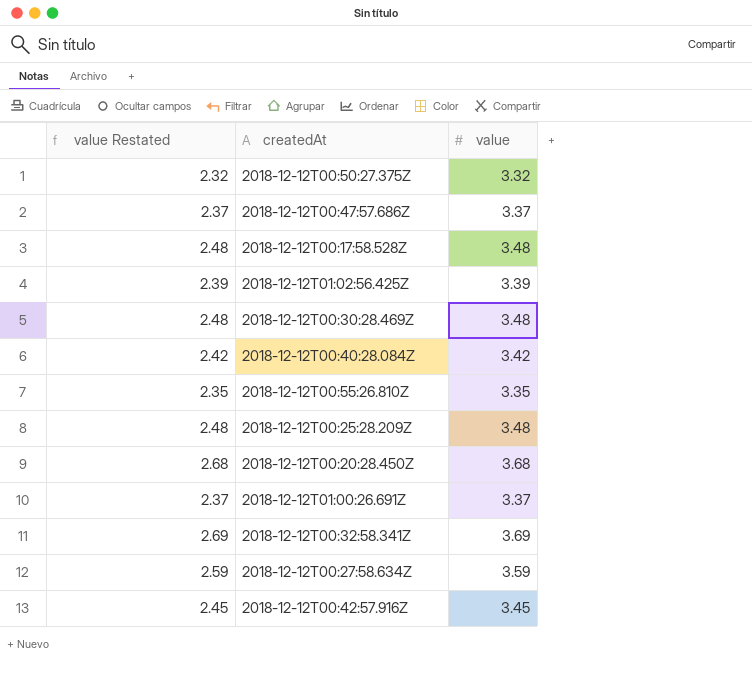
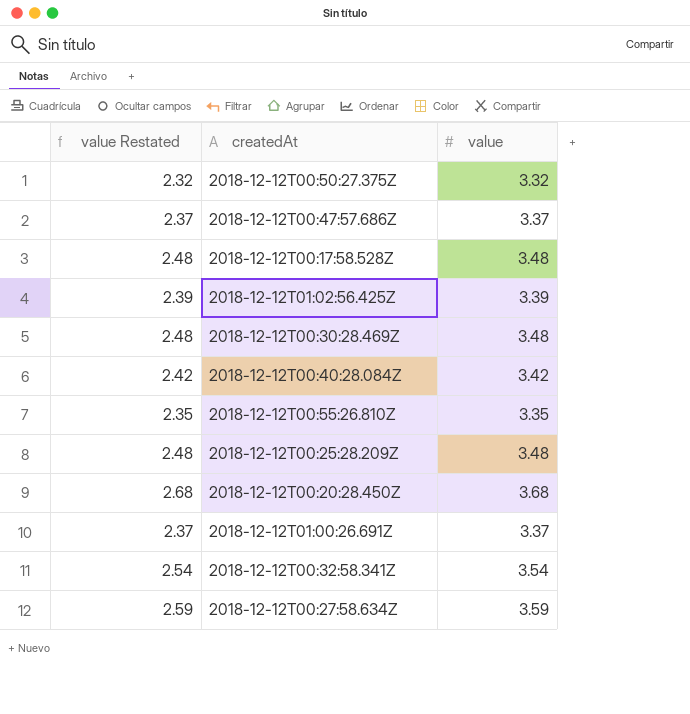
row 2018-12-12T00:42:57.916Z: 2.45 | 3.45 -> none
2018-12-12T00:32:58.341Z | value Restated: 2.69 -> 2.54
2018-12-12T00:32:58.341Z | value: 3.69 -> 3.54

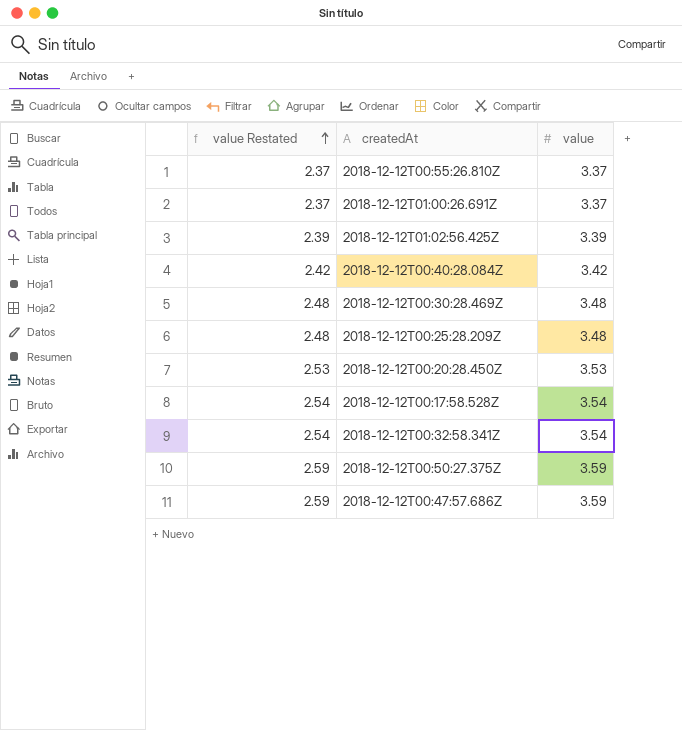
row order: none -> value Restated ascending
row 2018-12-12T00:27:58.634Z: 2.59 | 3.59 -> none
2018-12-12T00:55:26.810Z | value Restated: 2.35 -> 2.37
2018-12-12T00:55:26.810Z | value: 3.35 -> 3.37
2018-12-12T00:20:28.450Z | value Restated: 2.68 -> 2.53
2018-12-12T00:20:28.450Z | value: 3.68 -> 3.53
2018-12-12T00:17:58.528Z | value Restated: 2.48 -> 2.54
2018-12-12T00:17:58.528Z | value: 3.48 -> 3.54
2018-12-12T00:50:27.375Z | value Restated: 2.32 -> 2.59
2018-12-12T00:50:27.375Z | value: 3.32 -> 3.59
2018-12-12T00:47:57.686Z | value Restated: 2.37 -> 2.59
2018-12-12T00:47:57.686Z | value: 3.37 -> 3.59

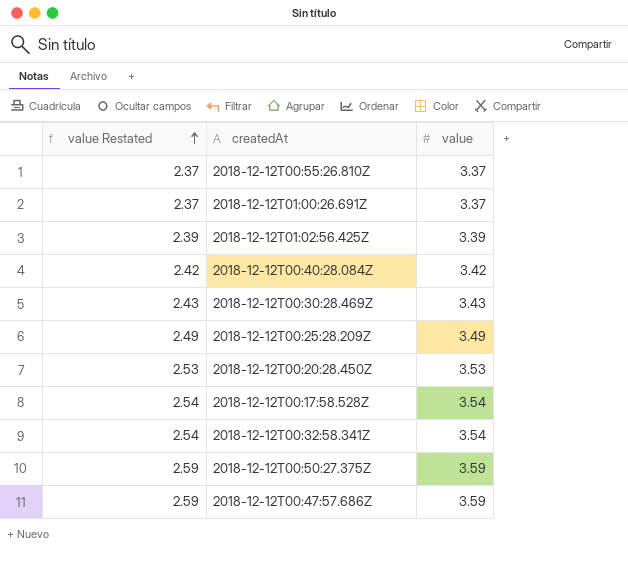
2018-12-12T00:30:28.469Z | value Restated: 2.48 -> 2.43
2018-12-12T00:30:28.469Z | value: 3.48 -> 3.43
2018-12-12T00:25:28.209Z | value Restated: 2.48 -> 2.49
2018-12-12T00:25:28.209Z | value: 3.48 -> 3.49

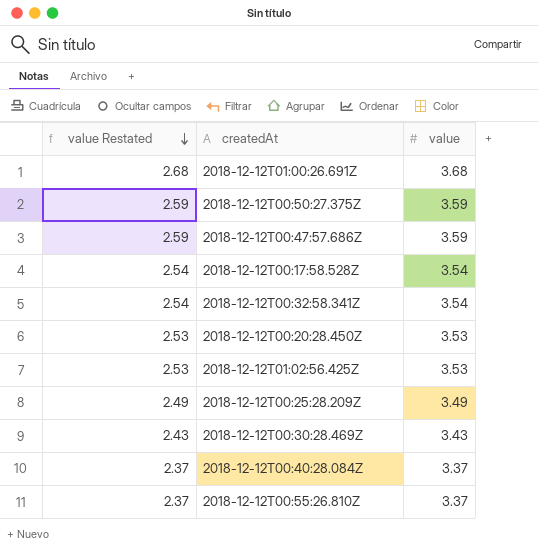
row order: value Restated ascending -> value Restated descending
2018-12-12T01:00:26.691Z | value Restated: 2.37 -> 2.68
2018-12-12T01:00:26.691Z | value: 3.37 -> 3.68
2018-12-12T01:02:56.425Z | value Restated: 2.39 -> 2.53
2018-12-12T01:02:56.425Z | value: 3.39 -> 3.53
2018-12-12T00:40:28.084Z | value Restated: 2.42 -> 2.37
2018-12-12T00:40:28.084Z | value: 3.42 -> 3.37

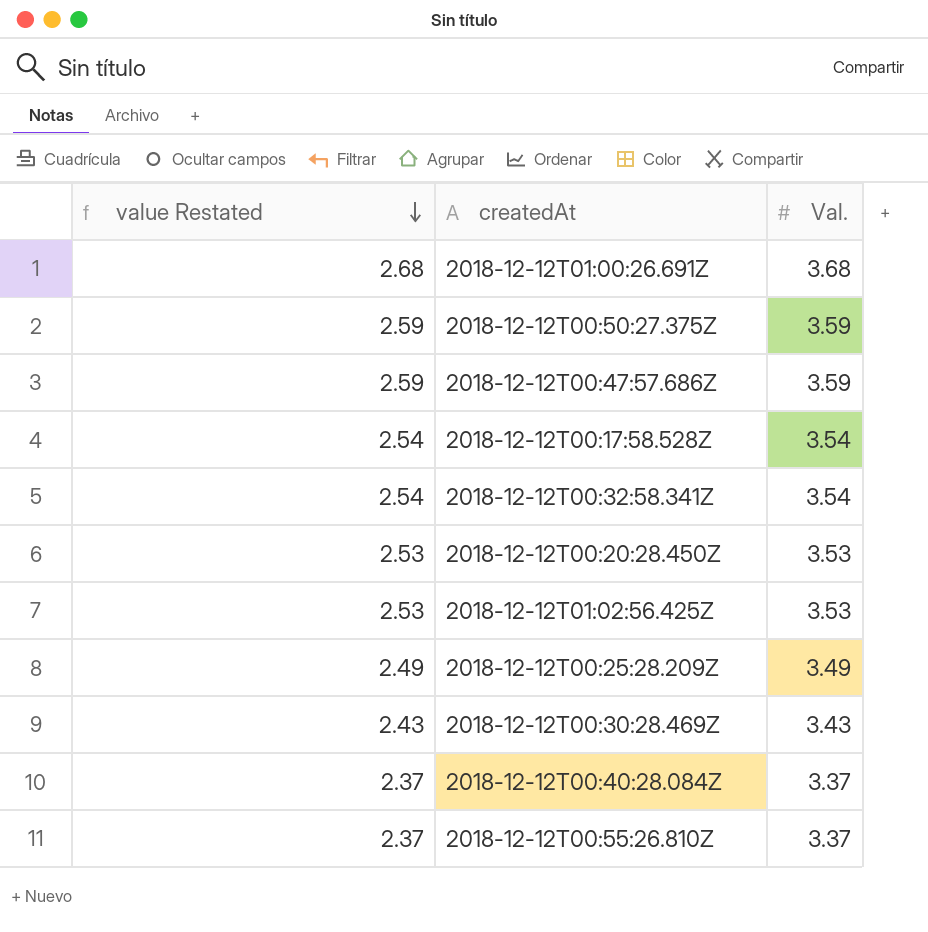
column name: value -> Val.

